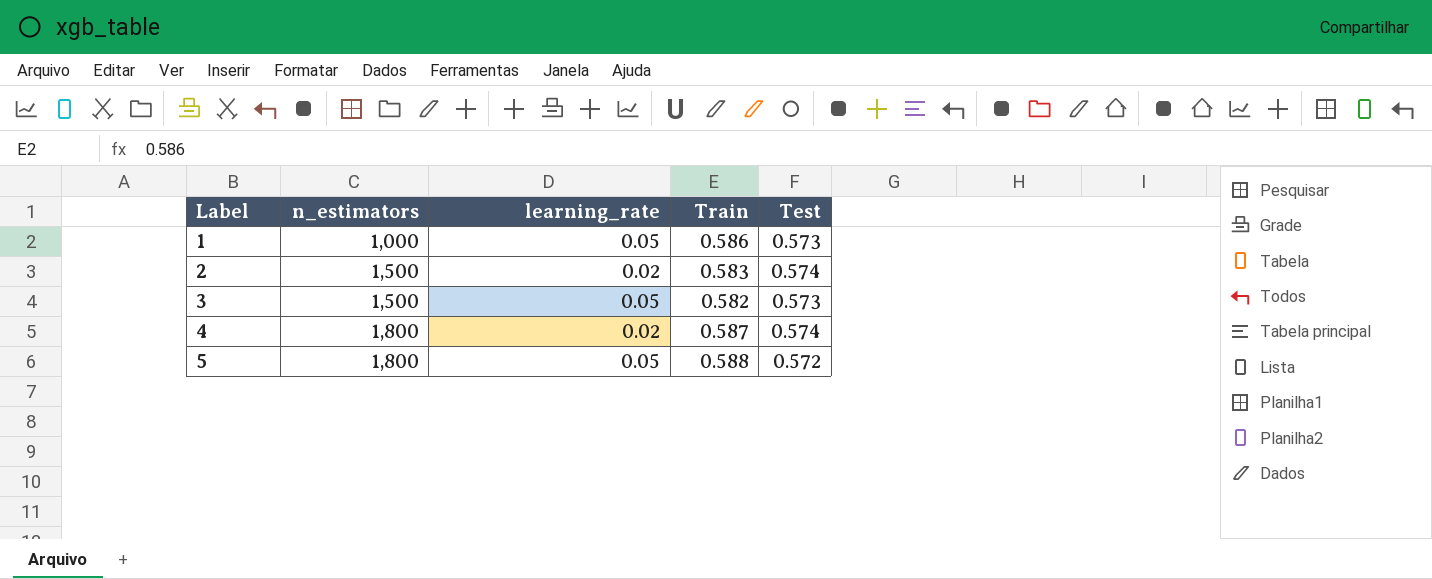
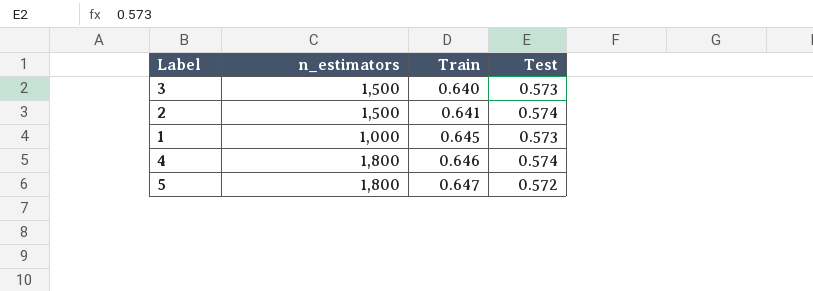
row order: Label ascending -> Train ascending
column learning_rate | position: 3 -> none
3 | Train: 0.582 -> 0.640
2 | Train: 0.583 -> 0.641
1 | Train: 0.586 -> 0.645
4 | Train: 0.587 -> 0.646
5 | Train: 0.588 -> 0.647

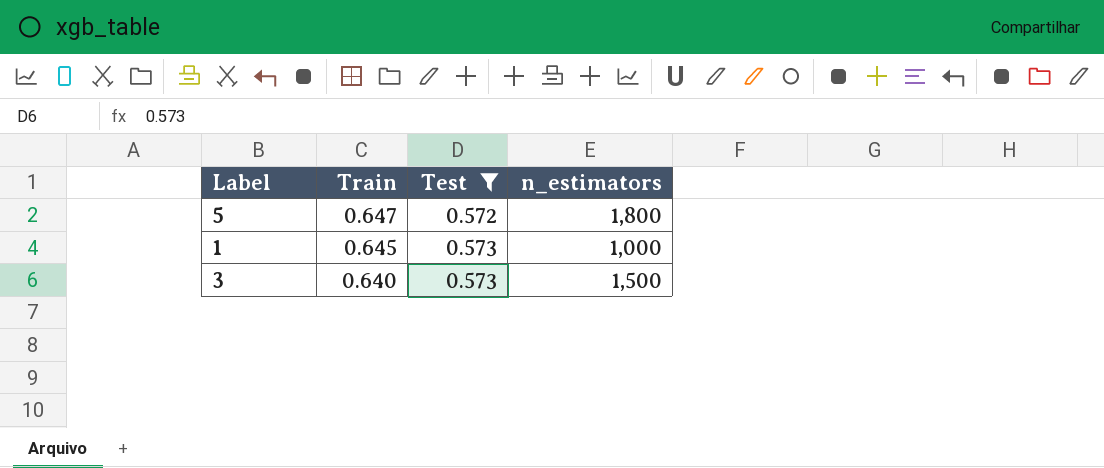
filter: none -> Test != 0.574
row order: Train ascending -> Train descending
column n_estimators | position: 2 -> 4

